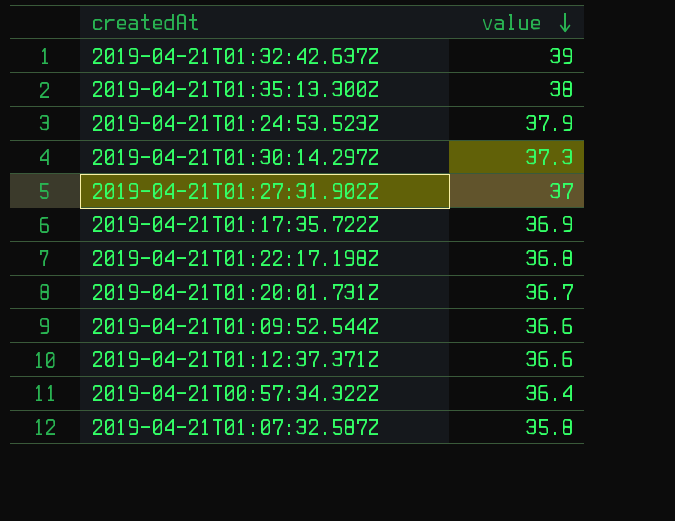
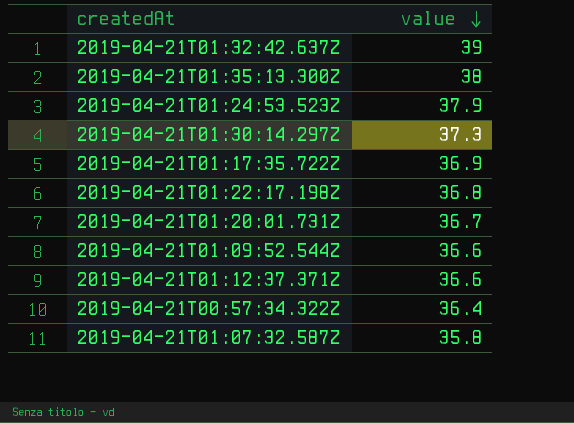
row 2019-04-21T01:27:31.902Z: 37 -> none

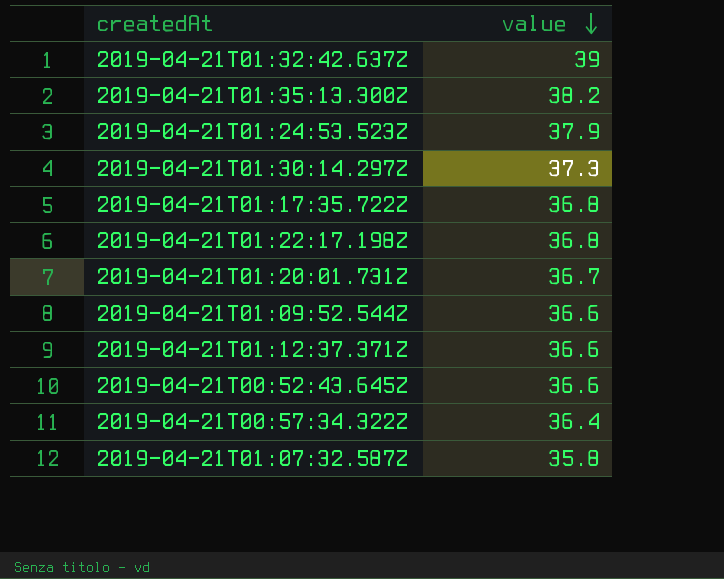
2019-04-21T01:35:13.300Z | value: 38 -> 38.2
2019-04-21T01:17:35.722Z | value: 36.9 -> 36.8
row 2019-04-21T00:52:43.645Z: none -> 36.6

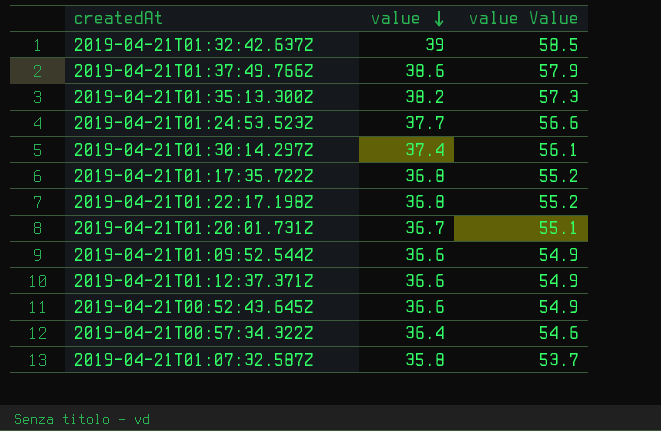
column value Value | formula: none -> [value] * 1.5
row 2019-04-21T01:37:49.766Z: none -> 38.6 | 57.9
2019-04-21T01:24:53.523Z | value: 37.9 -> 37.7
2019-04-21T01:30:14.297Z | value: 37.3 -> 37.4

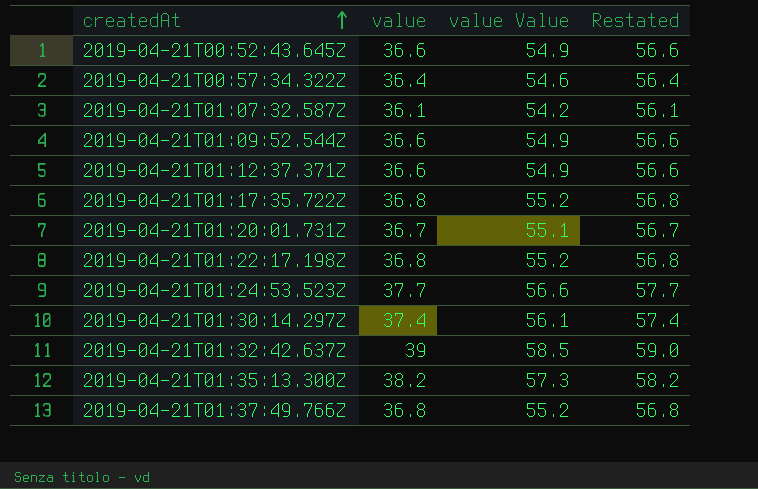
row order: value descending -> createdAt ascending
column Restated | formula: none -> [value] + 20
2019-04-21T01:07:32.587Z | value: 35.8 -> 36.1
2019-04-21T01:07:32.587Z | value Value: 53.7 -> 54.2
2019-04-21T01:37:49.766Z | value: 38.6 -> 36.8
2019-04-21T01:37:49.766Z | value Value: 57.9 -> 55.2

